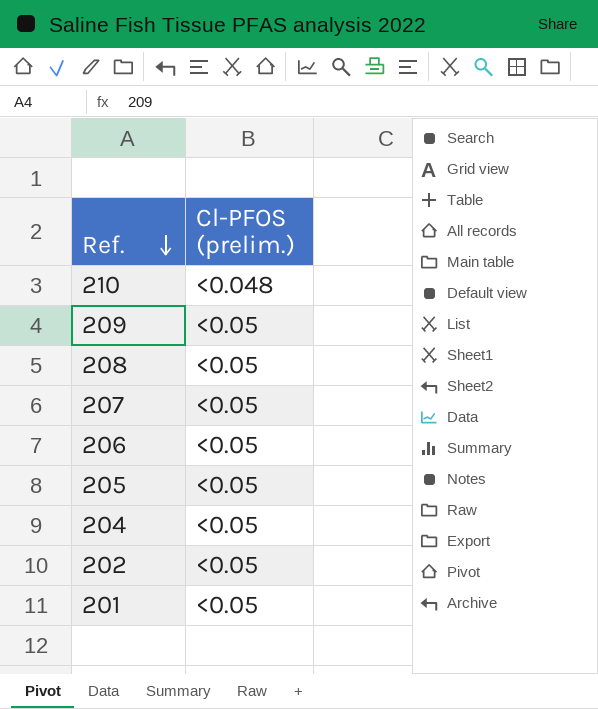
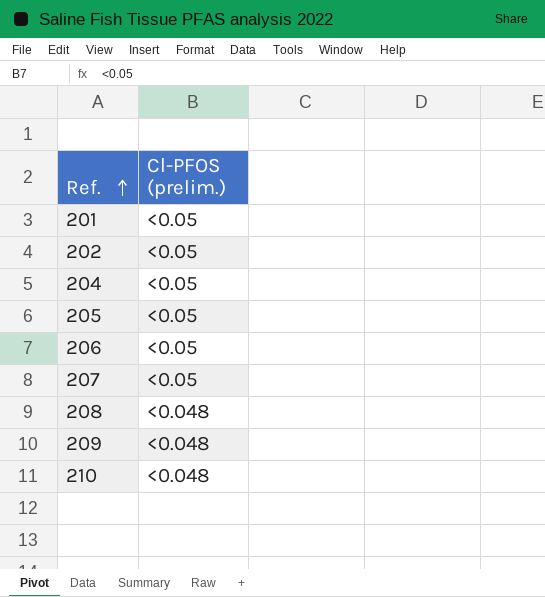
row order: Ref. descending -> Ref. ascending
208 | Cl-PFOS (prelim.): <0.05 -> <0.048
209 | Cl-PFOS (prelim.): <0.05 -> <0.048

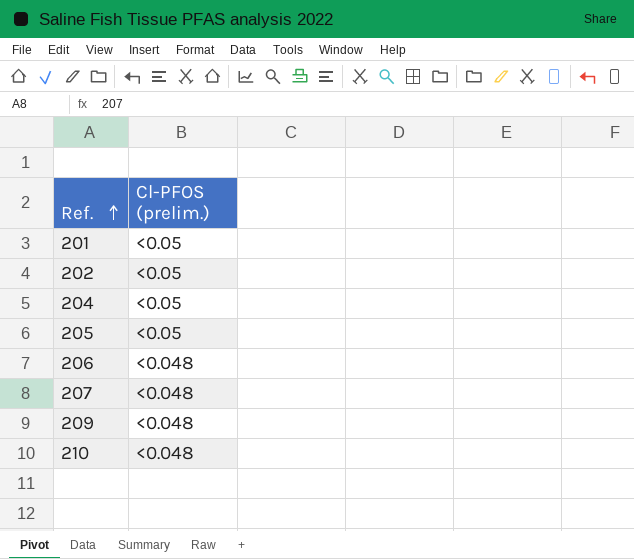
row 208: <0.048 -> none
206 | Cl-PFOS (prelim.): <0.05 -> <0.048
207 | Cl-PFOS (prelim.): <0.05 -> <0.048

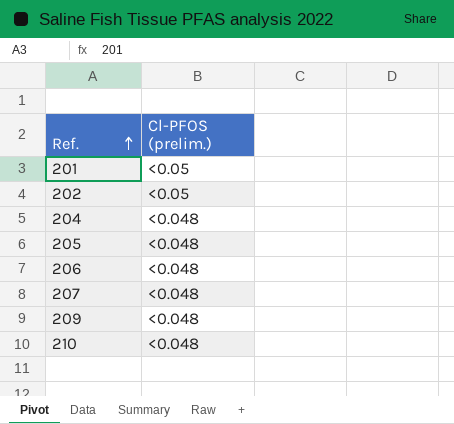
204 | Cl-PFOS (prelim.): <0.05 -> <0.048
205 | Cl-PFOS (prelim.): <0.05 -> <0.048

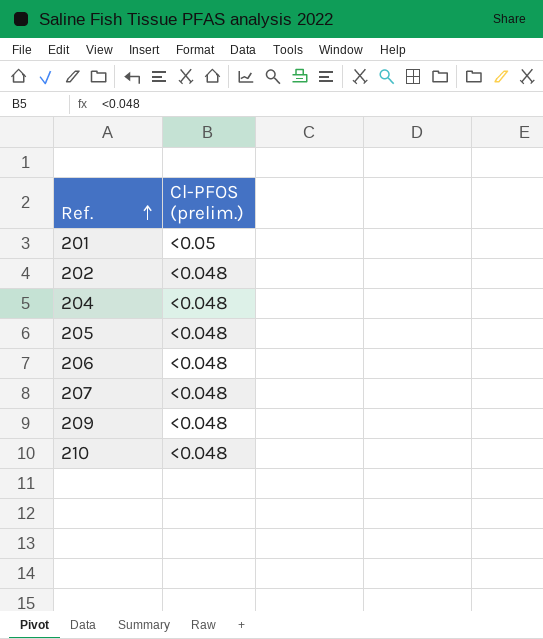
202 | Cl-PFOS (prelim.): <0.05 -> <0.048

